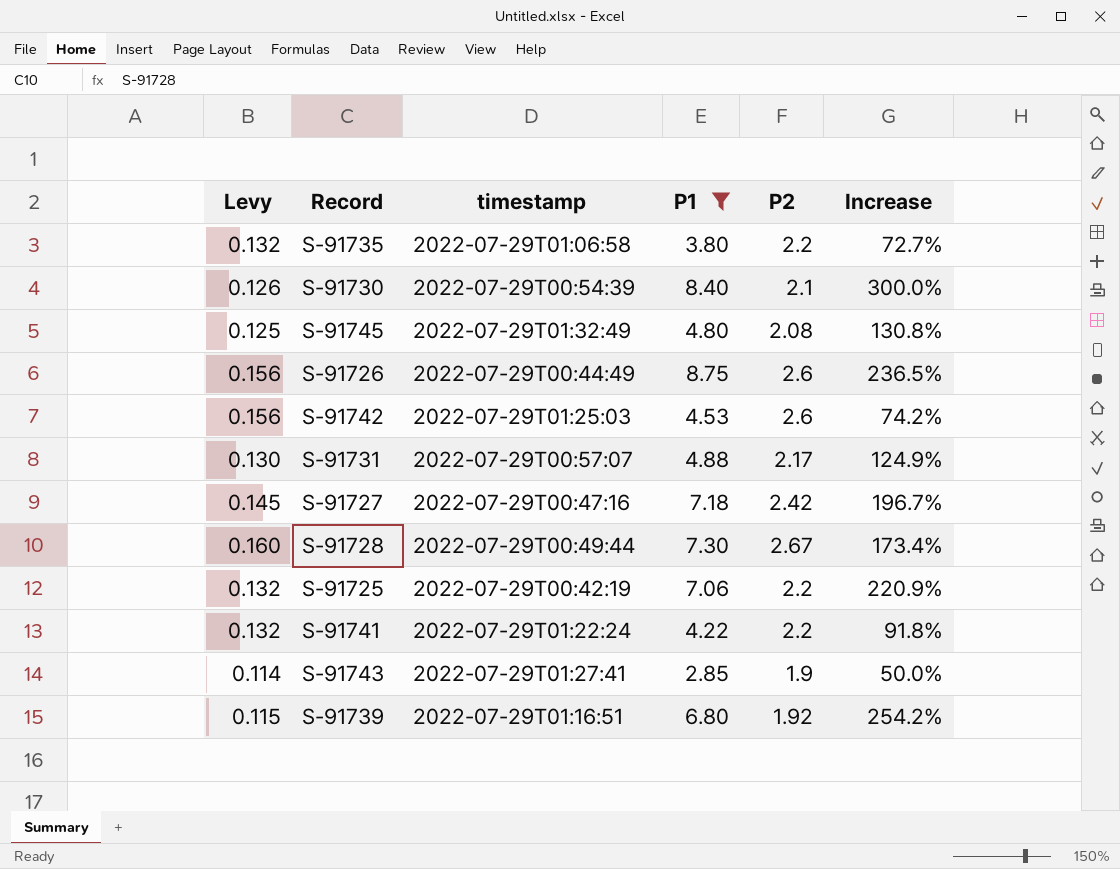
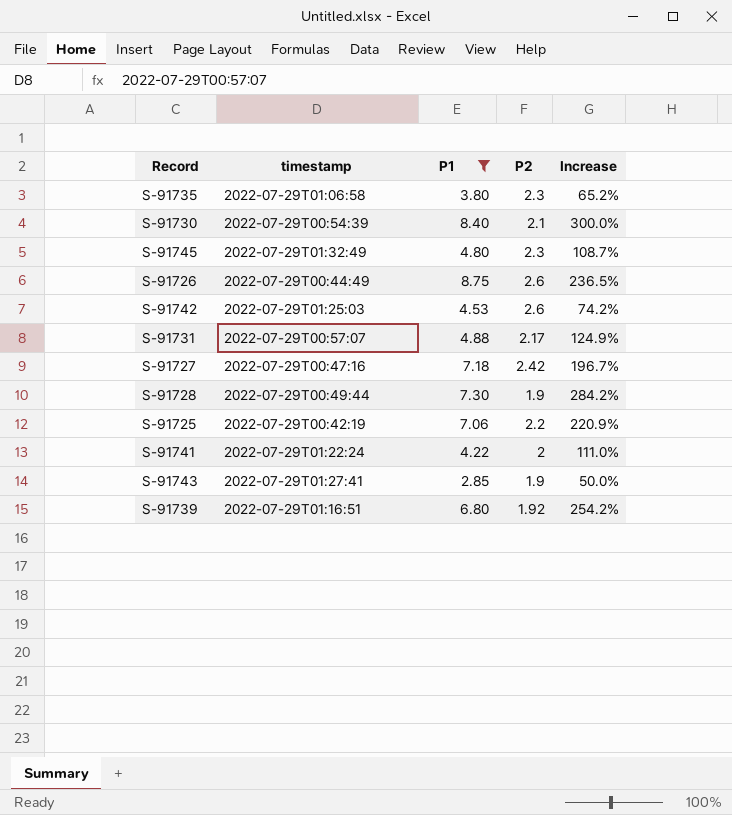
column Levy | formula: [P2] * 0.06 -> none
S-91735 | P2: 2.2 -> 2.3
S-91735 | Increase: 72.7% -> 65.2%
S-91745 | P2: 2.08 -> 2.3
S-91745 | Increase: 130.8% -> 108.7%
S-91728 | P2: 2.67 -> 1.9
S-91728 | Increase: 173.4% -> 284.2%
S-91741 | P2: 2.2 -> 2
S-91741 | Increase: 91.8% -> 111.0%

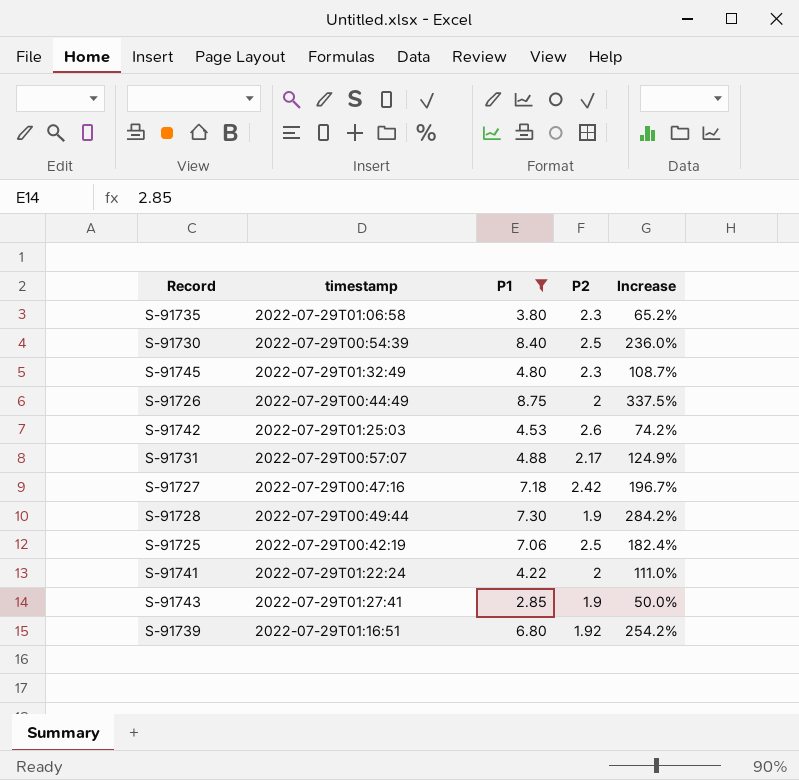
S-91730 | P2: 2.1 -> 2.5
S-91730 | Increase: 300.0% -> 236.0%
S-91726 | P2: 2.6 -> 2
S-91726 | Increase: 236.5% -> 337.5%
S-91725 | P2: 2.2 -> 2.5
S-91725 | Increase: 220.9% -> 182.4%

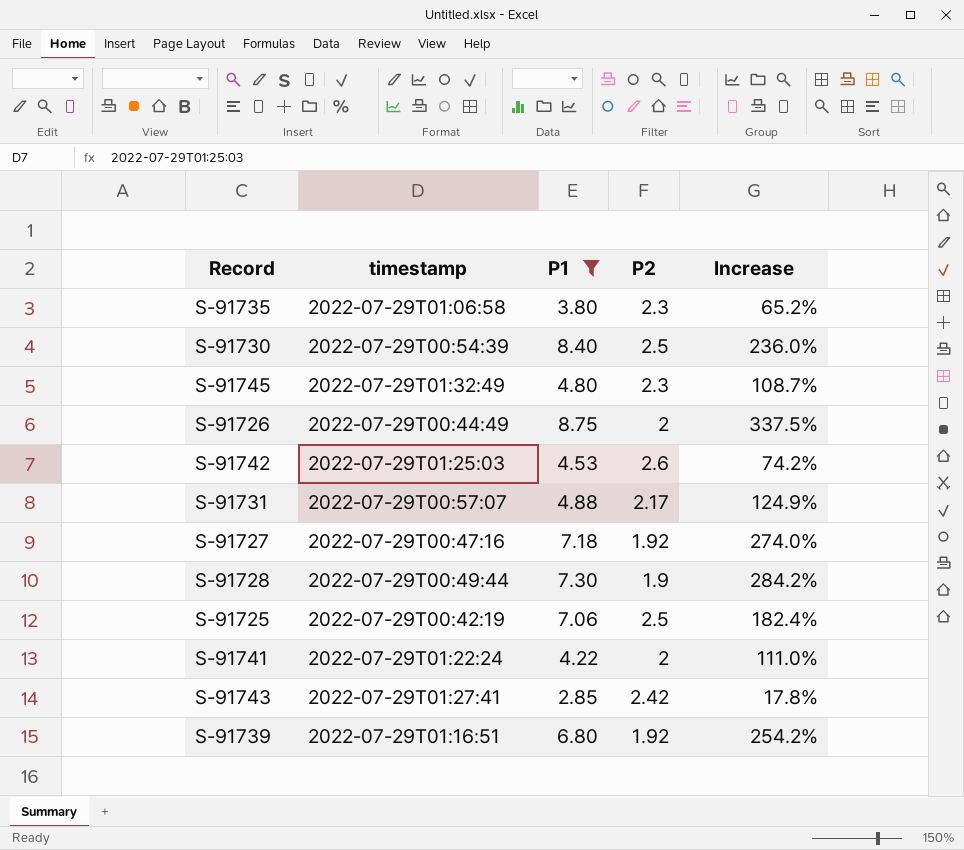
S-91727 | P2: 2.42 -> 1.92
S-91727 | Increase: 196.7% -> 274.0%
S-91743 | P2: 1.9 -> 2.42
S-91743 | Increase: 50.0% -> 17.8%

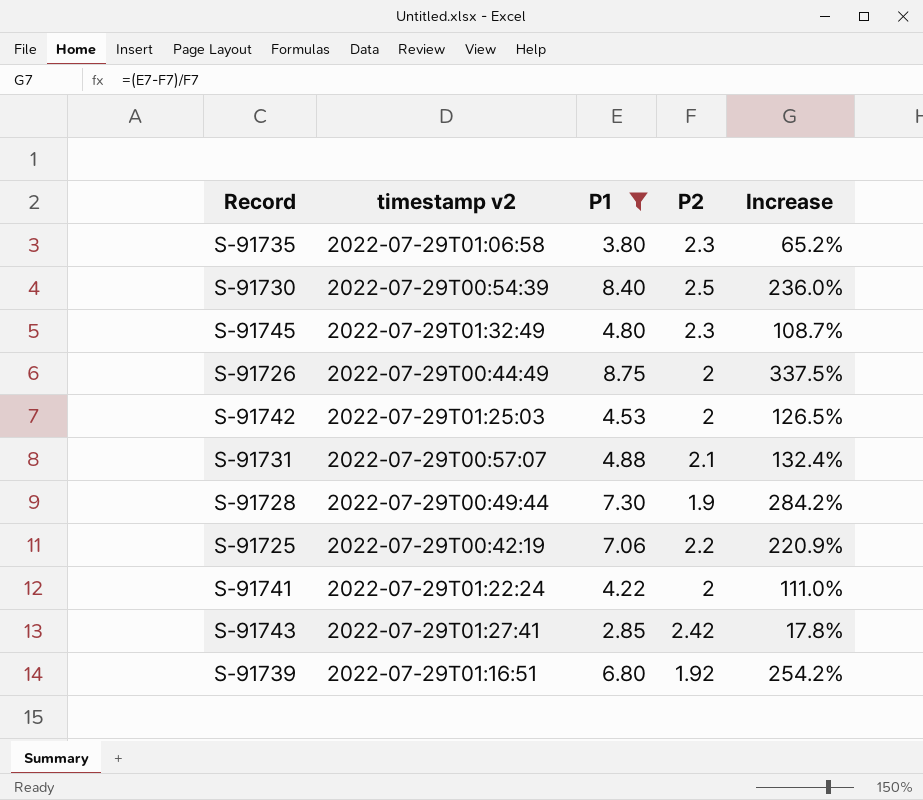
column name: timestamp -> timestamp v2
row S-91727: 2022-07-29T00:47:16 | 7.18 | 1.92 | 274.0% -> none
S-91742 | P2: 2.6 -> 2
S-91742 | Increase: 74.2% -> 126.5%
S-91731 | P2: 2.17 -> 2.1
S-91731 | Increase: 124.9% -> 132.4%
S-91725 | P2: 2.5 -> 2.2
S-91725 | Increase: 182.4% -> 220.9%

